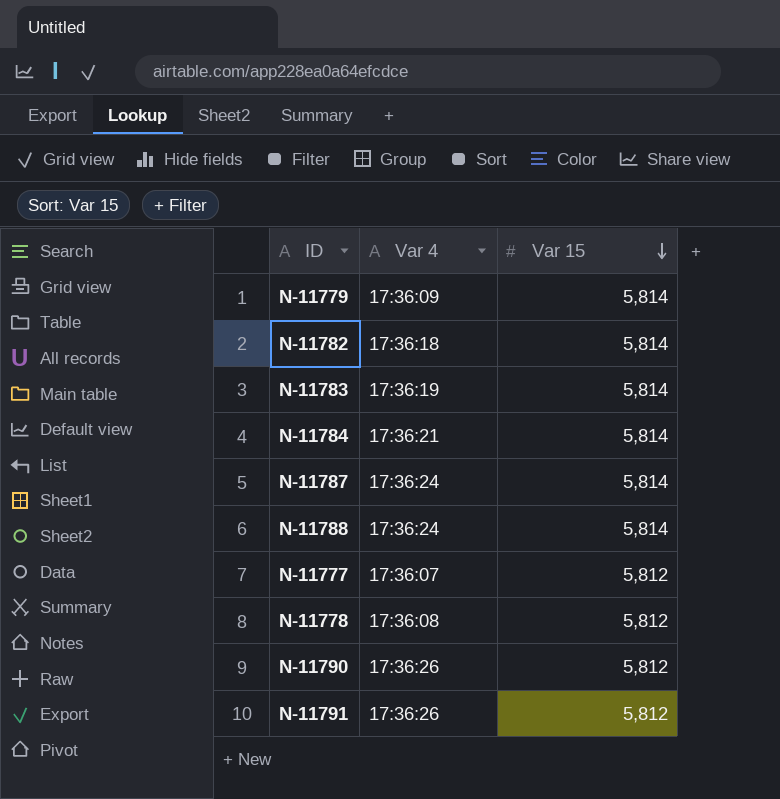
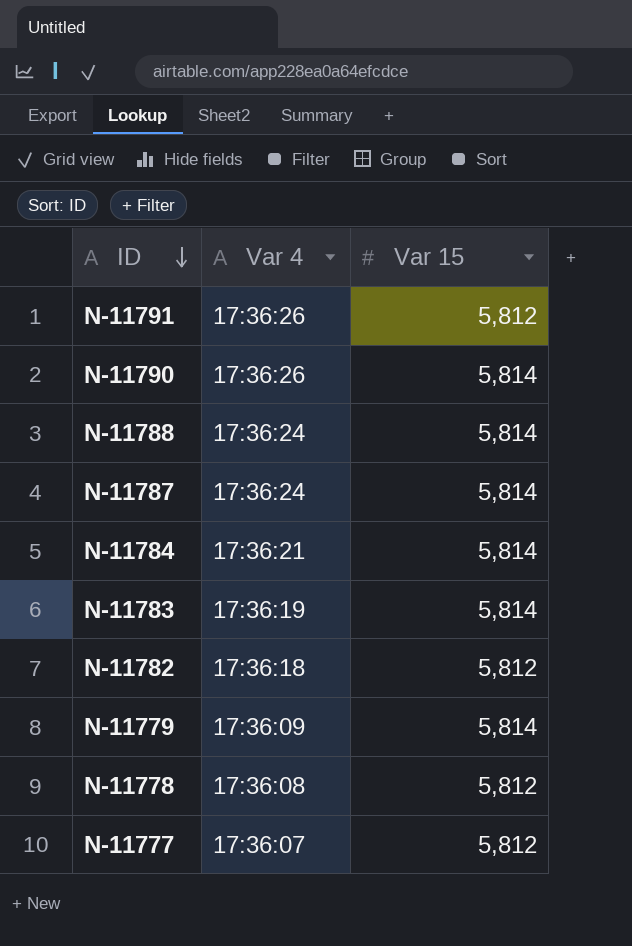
row order: Var 15 descending -> ID descending
N-11790 | Var 15: 5,812 -> 5,814
N-11782 | Var 15: 5,814 -> 5,812

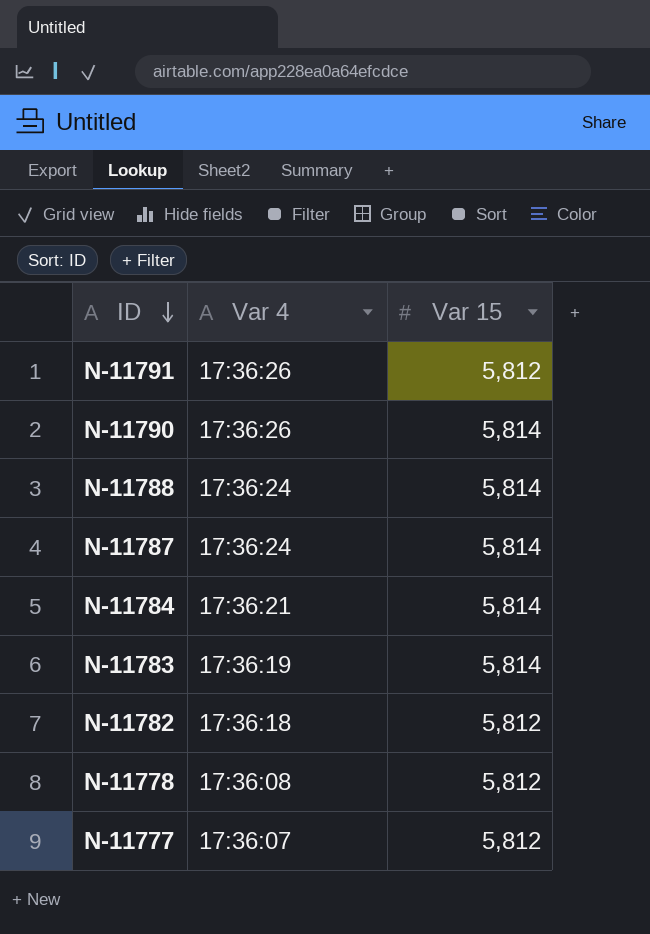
row N-11779: 17:36:09 | 5,814 -> none

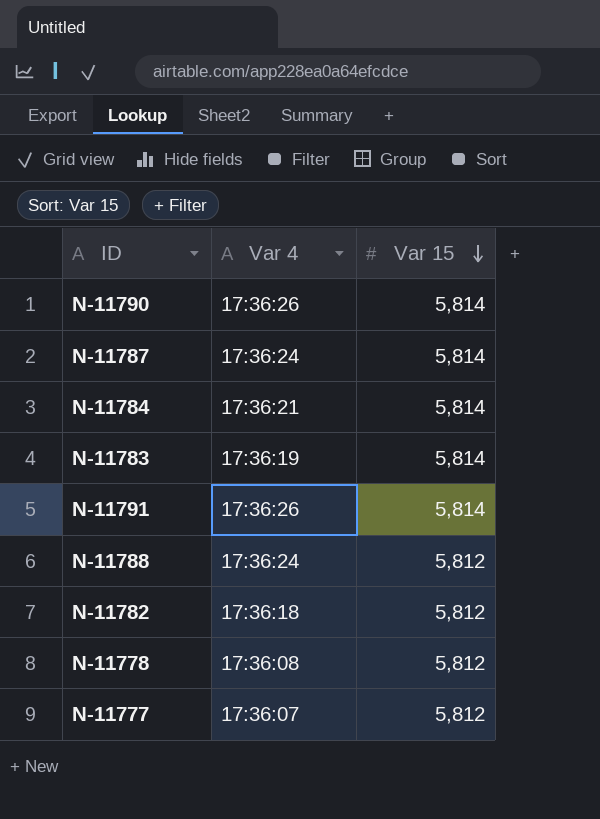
row order: ID descending -> Var 15 descending
N-11791 | Var 15: 5,812 -> 5,814
N-11788 | Var 15: 5,814 -> 5,812

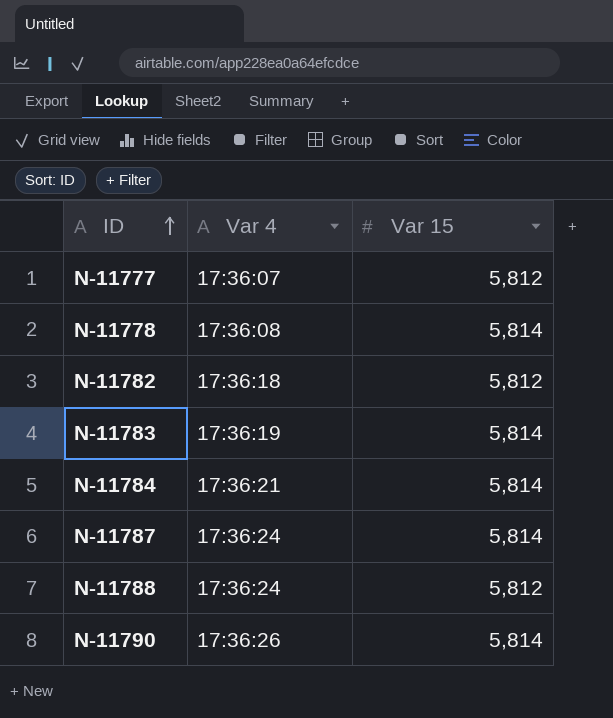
row order: Var 15 descending -> ID ascending
row N-11791: 17:36:26 | 5,814 -> none
N-11778 | Var 15: 5,812 -> 5,814

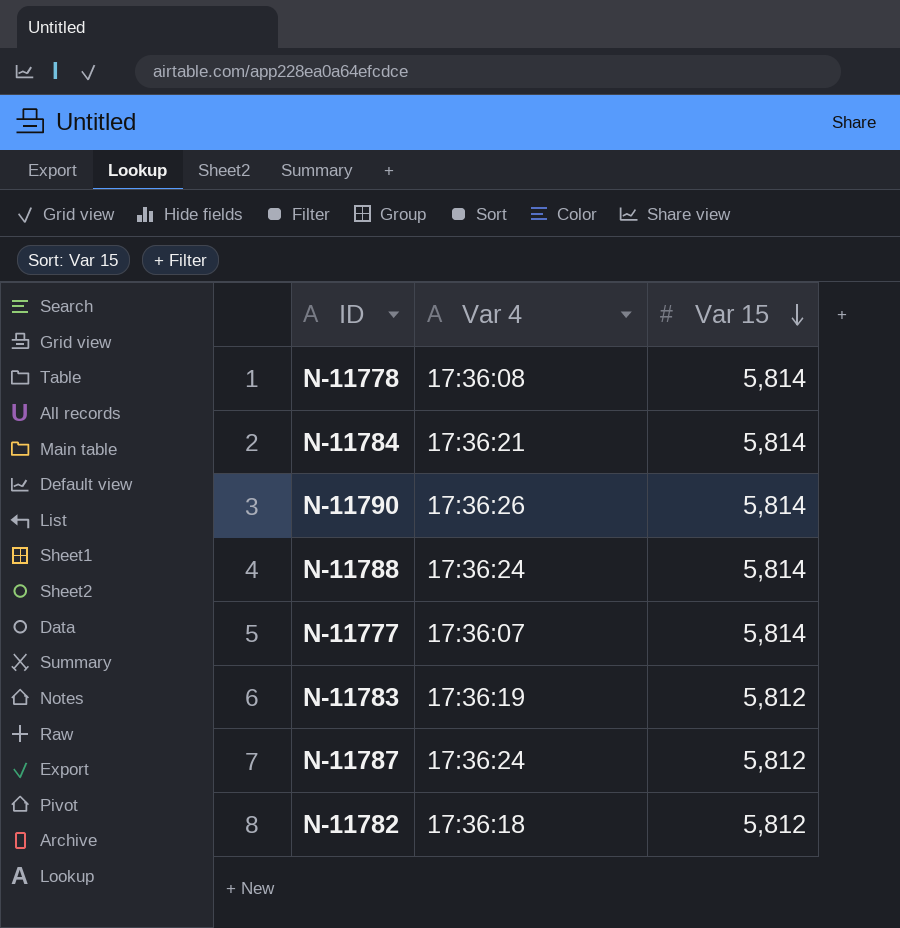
row order: ID ascending -> Var 15 descending
N-11788 | Var 15: 5,812 -> 5,814
N-11777 | Var 15: 5,812 -> 5,814
N-11783 | Var 15: 5,814 -> 5,812
N-11787 | Var 15: 5,814 -> 5,812

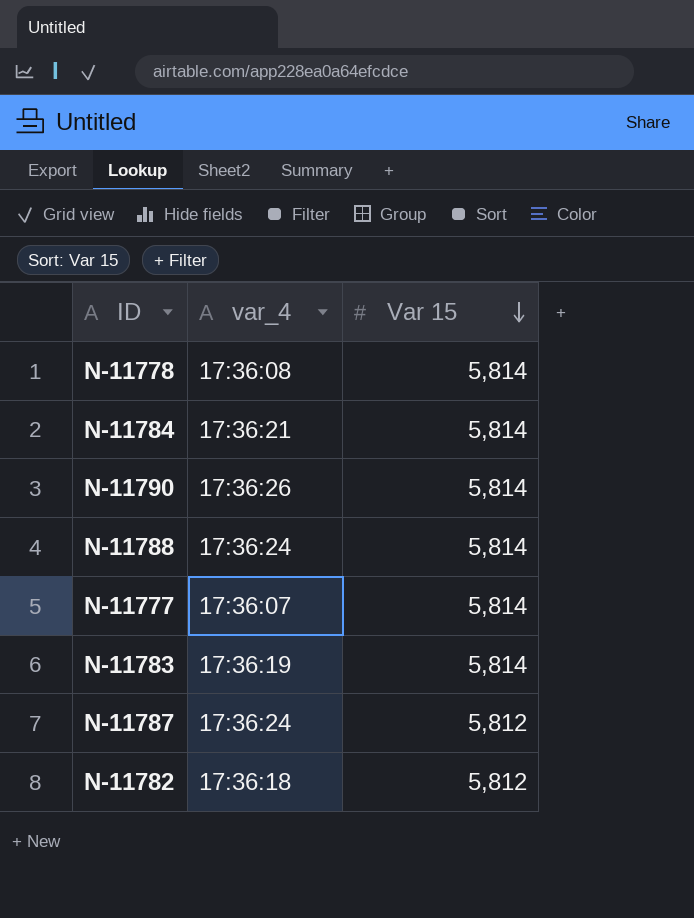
column name: Var 4 -> var_4
N-11783 | Var 15: 5,812 -> 5,814

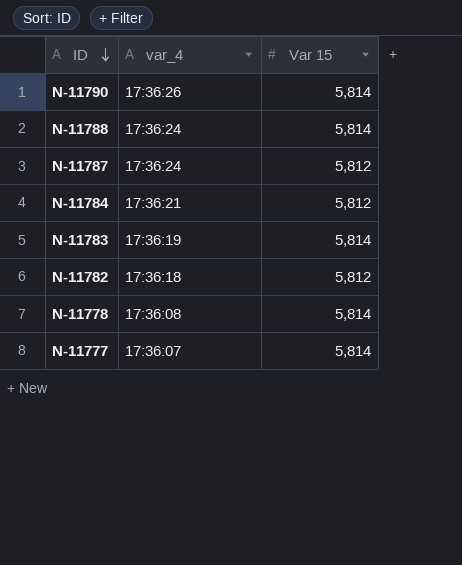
row order: Var 15 descending -> ID descending
N-11784 | Var 15: 5,814 -> 5,812

